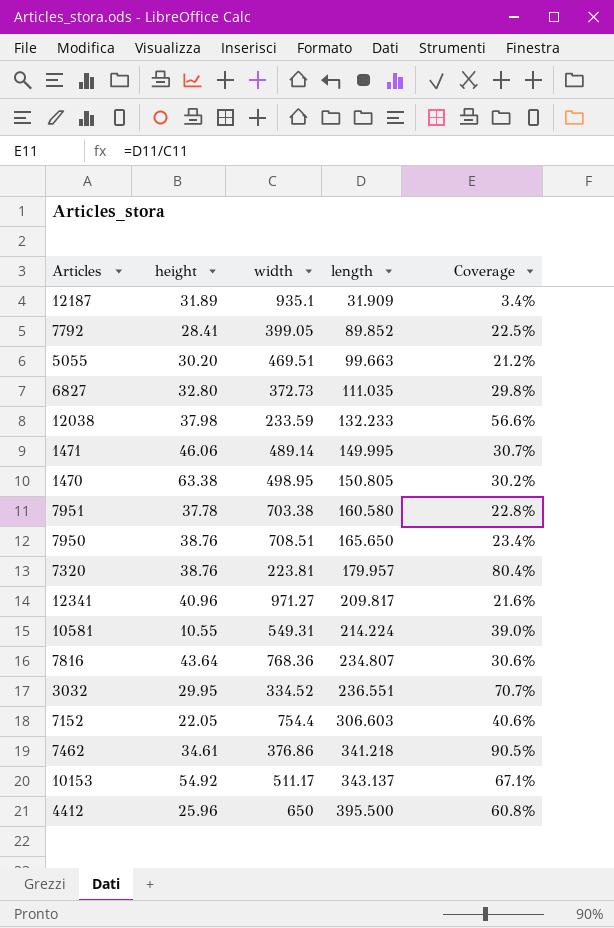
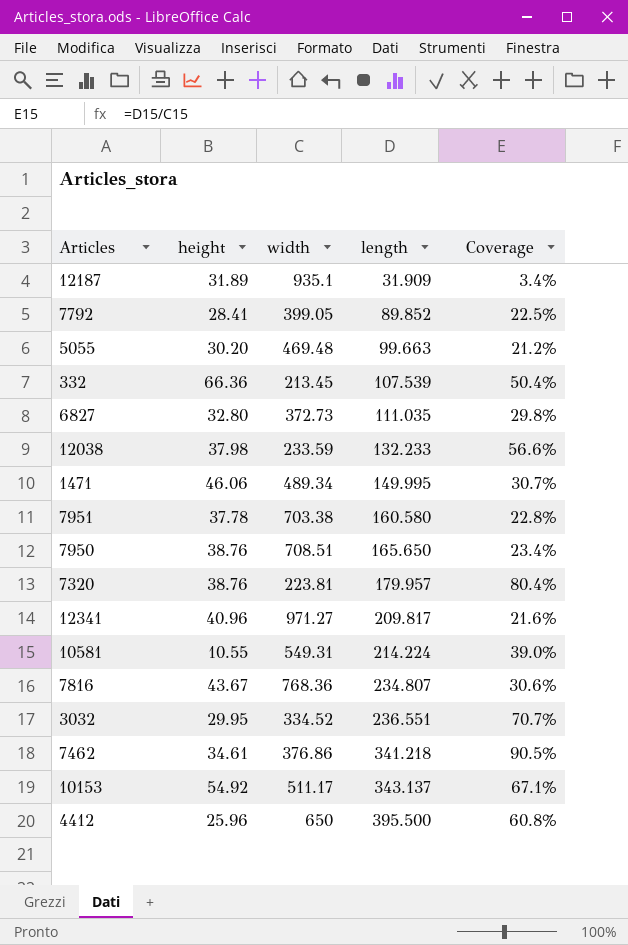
row 1470: 63.38 | 498.95 | 150.805 | 30.2% -> none
row 7152: 22.05 | 754.4 | 306.603 | 40.6% -> none
5055 | width: 469.51 -> 469.48
row 332: none -> 66.36 | 213.45 | 107.539 | 50.4%
1471 | width: 489.14 -> 489.34
7816 | height: 43.64 -> 43.67

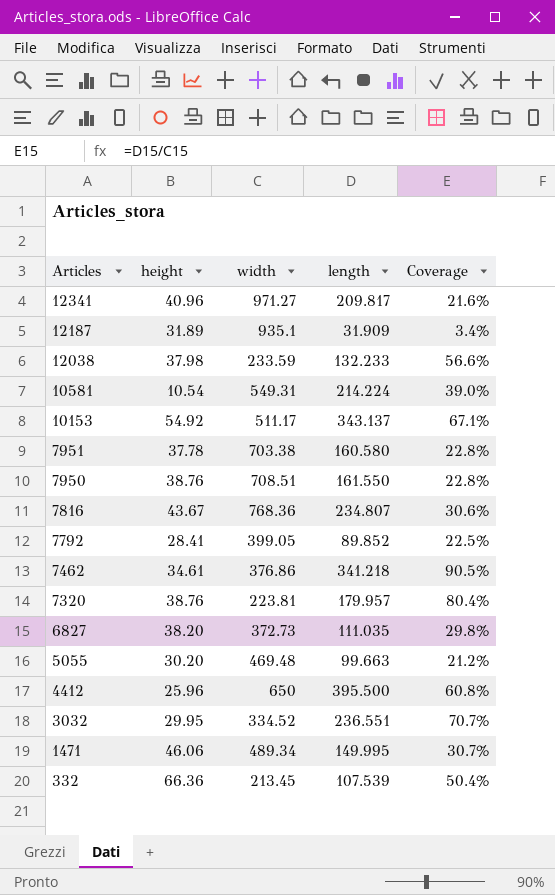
row order: length ascending -> Articles descending
10581 | height: 10.55 -> 10.54
7950 | length: 165.650 -> 161.550
7950 | Coverage: 23.4% -> 22.8%
6827 | height: 32.80 -> 38.20

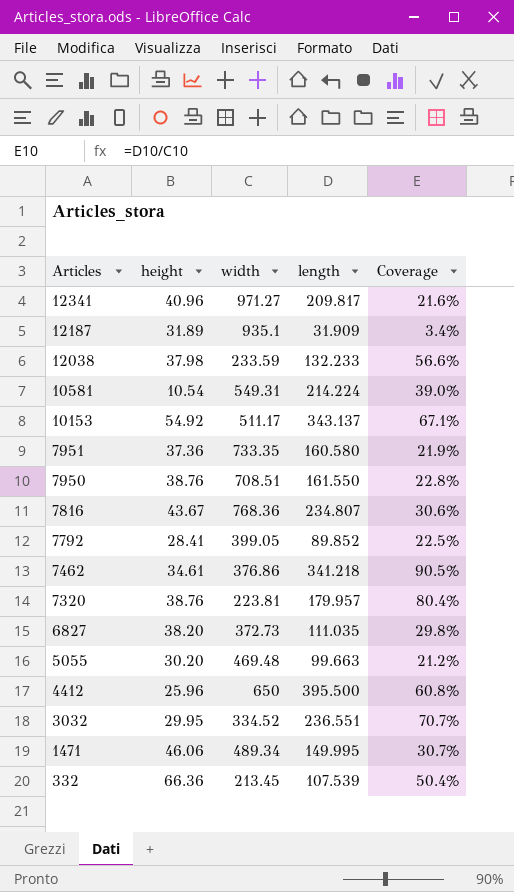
7951 | height: 37.78 -> 37.36
7951 | width: 703.38 -> 733.35
7951 | Coverage: 22.8% -> 21.9%

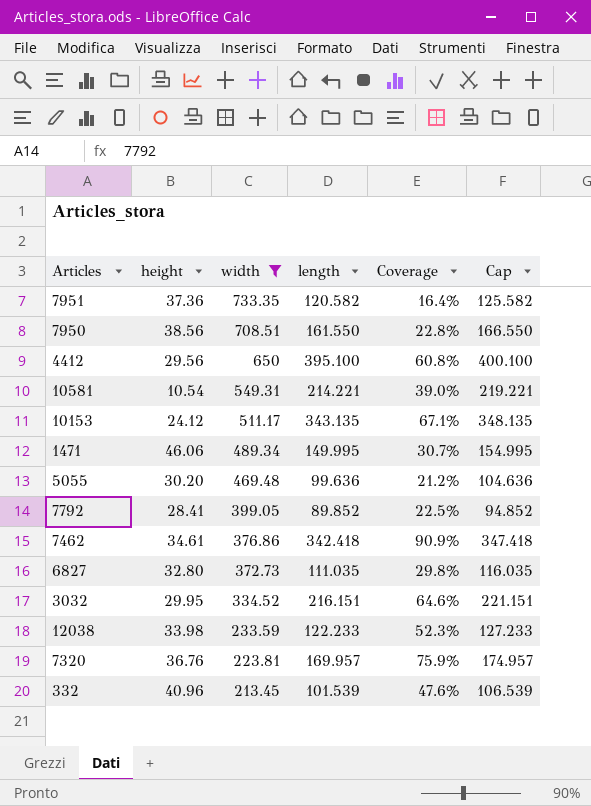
filter: none -> width <= 733.35
row order: Articles descending -> width descending
column Cap | formula: none -> [length] + 5
7951 | length: 160.580 -> 120.582
7951 | Coverage: 21.9% -> 16.4%
7950 | height: 38.76 -> 38.56
4412 | height: 25.96 -> 29.56
4412 | length: 395.500 -> 395.100
10581 | length: 214.224 -> 214.221
10153 | height: 54.92 -> 24.12
10153 | length: 343.137 -> 343.135
5055 | length: 99.663 -> 99.636
7462 | length: 341.218 -> 342.418
7462 | Coverage: 90.5% -> 90.9%
6827 | height: 38.20 -> 32.80
3032 | length: 236.551 -> 216.151
3032 | Coverage: 70.7% -> 64.6%
12038 | height: 37.98 -> 33.98
12038 | length: 132.233 -> 122.233
12038 | Coverage: 56.6% -> 52.3%
7320 | height: 38.76 -> 36.76
7320 | length: 179.957 -> 169.957
7320 | Coverage: 80.4% -> 75.9%
332 | height: 66.36 -> 40.96
332 | length: 107.539 -> 101.539
332 | Coverage: 50.4% -> 47.6%

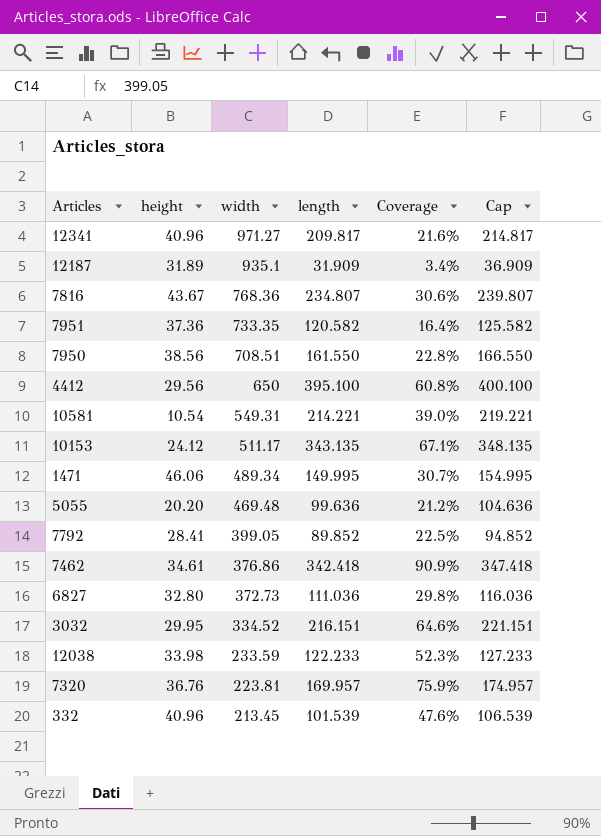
filter: width <= 733.35 -> none
5055 | height: 30.20 -> 20.20
6827 | length: 111.035 -> 111.036
6827 | Cap: 116.035 -> 116.036

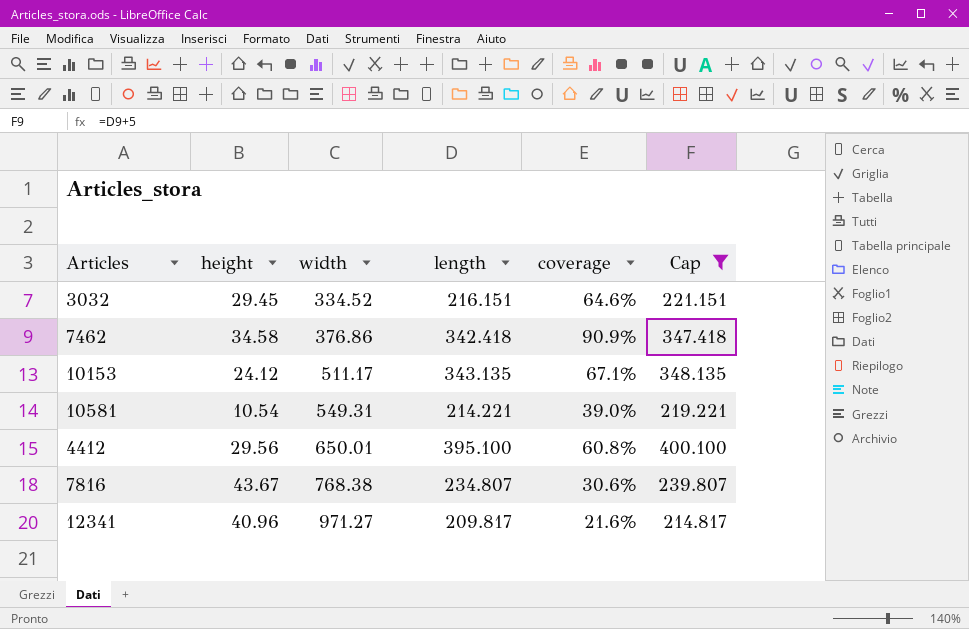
filter: none -> Cap >= 214.817
row order: width descending -> width ascending
column name: Coverage -> coverage
3032 | height: 29.95 -> 29.45
7462 | height: 34.61 -> 34.58
4412 | width: 650 -> 650.01
7816 | width: 768.36 -> 768.38

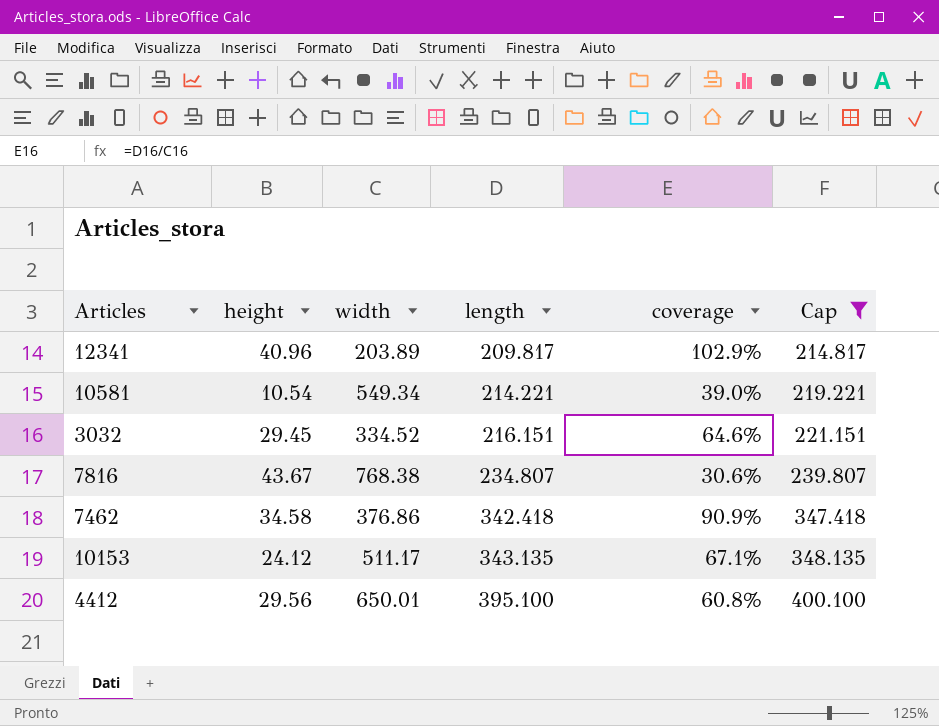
row order: width ascending -> length ascending
12341 | width: 971.27 -> 203.89
12341 | coverage: 21.6% -> 102.9%
10581 | width: 549.31 -> 549.34

